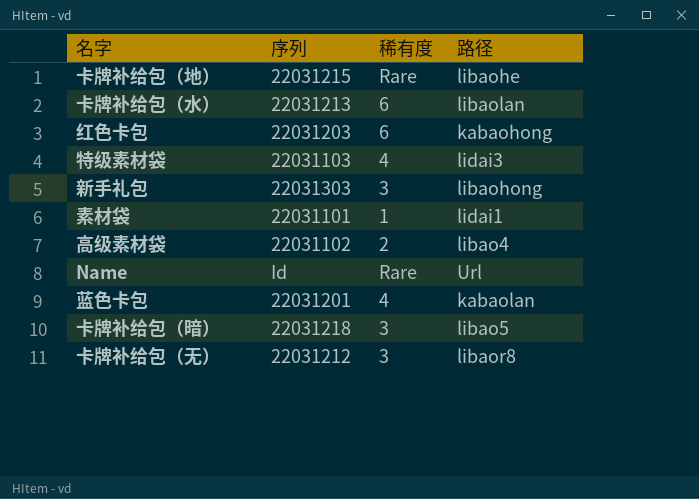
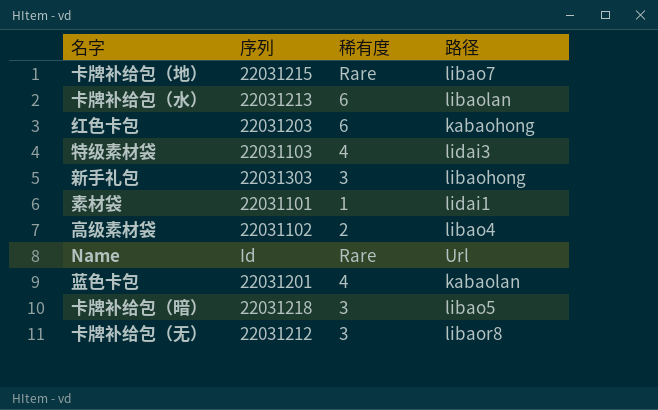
卡牌补给包（地） | 路径: libaohe -> libao7

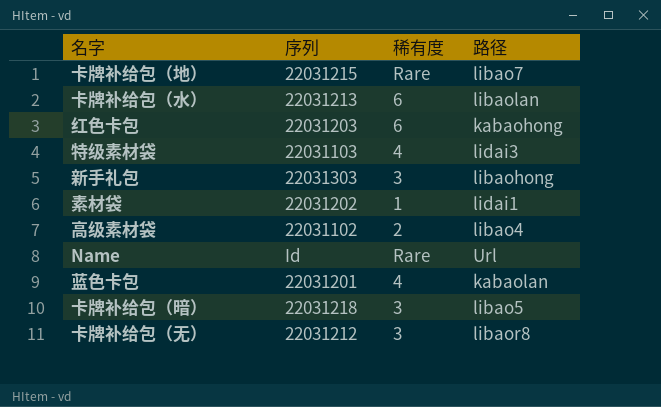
素材袋 | 序列: 22031101 -> 22031202

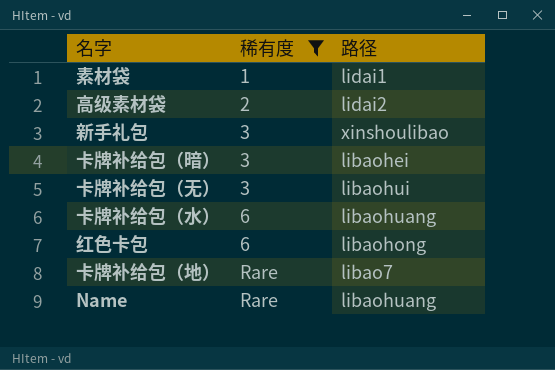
filter: none -> 稀有度 != 4
row order: none -> 稀有度 ascending
column 序列 | position: 2 -> none
高级素材袋 | 路径: libao4 -> lidai2
新手礼包 | 路径: libaohong -> xinshoulibao
卡牌补给包（暗） | 路径: libao5 -> libaohei
卡牌补给包（无） | 路径: libaor8 -> libaohui
卡牌补给包（水） | 路径: libaolan -> libaohuang
红色卡包 | 路径: kabaohong -> libaohong
Name | 路径: Url -> libaohuang

